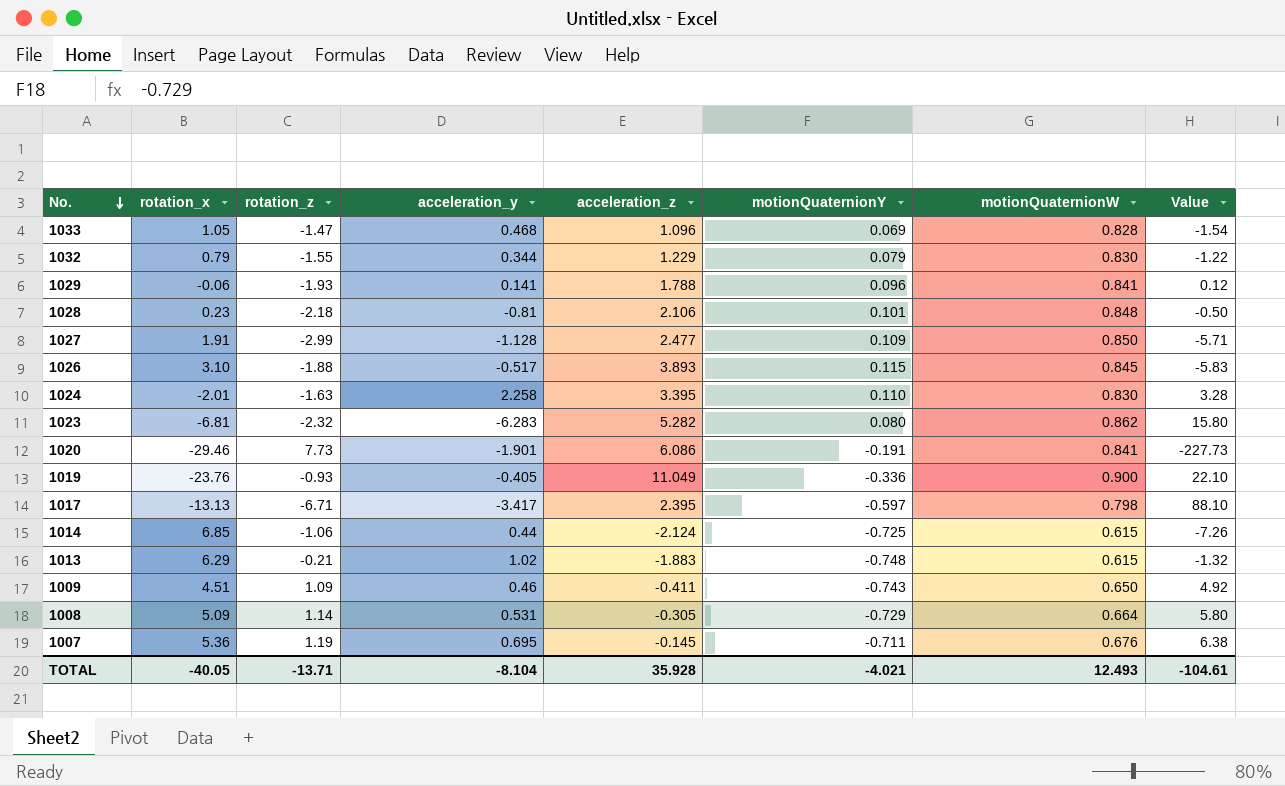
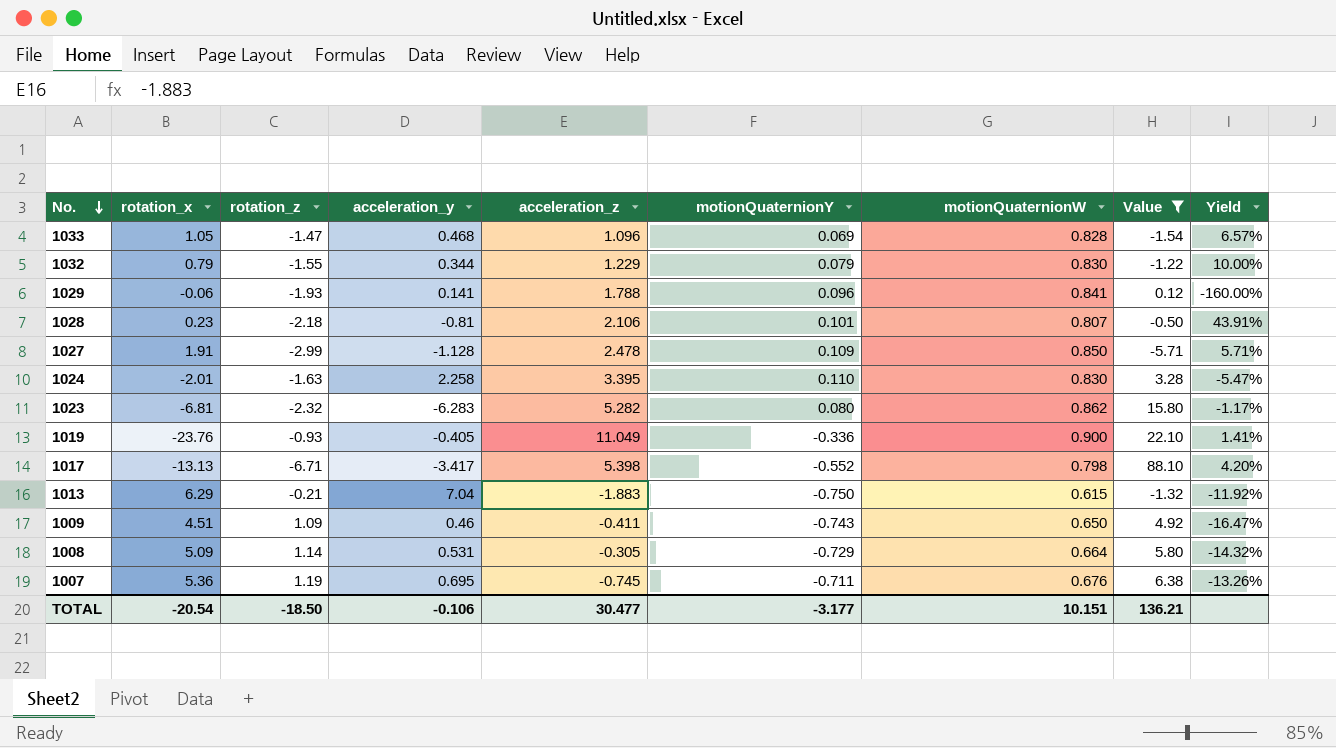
filter: none -> Value >= -5.71
column Yield | formula: none -> [motionQuaternionY] / [rotation_x]
1028 | motionQuaternionW: 0.848 -> 0.807
1027 | acceleration_z: 2.477 -> 2.478
1017 | acceleration_z: 2.395 -> 5.398
1017 | motionQuaternionY: -0.597 -> -0.552
1013 | acceleration_y: 1.02 -> 7.04
1013 | motionQuaternionY: -0.748 -> -0.750
1007 | acceleration_z: -0.145 -> -0.745
TOTAL | rotation_x: -40.05 -> -20.54
TOTAL | rotation_z: -13.71 -> -18.50
TOTAL | acceleration_y: -8.104 -> -0.106
TOTAL | acceleration_z: 35.928 -> 30.477
TOTAL | motionQuaternionY: -4.021 -> -3.177
TOTAL | motionQuaternionW: 12.493 -> 10.151
TOTAL | Value: -104.61 -> 136.21

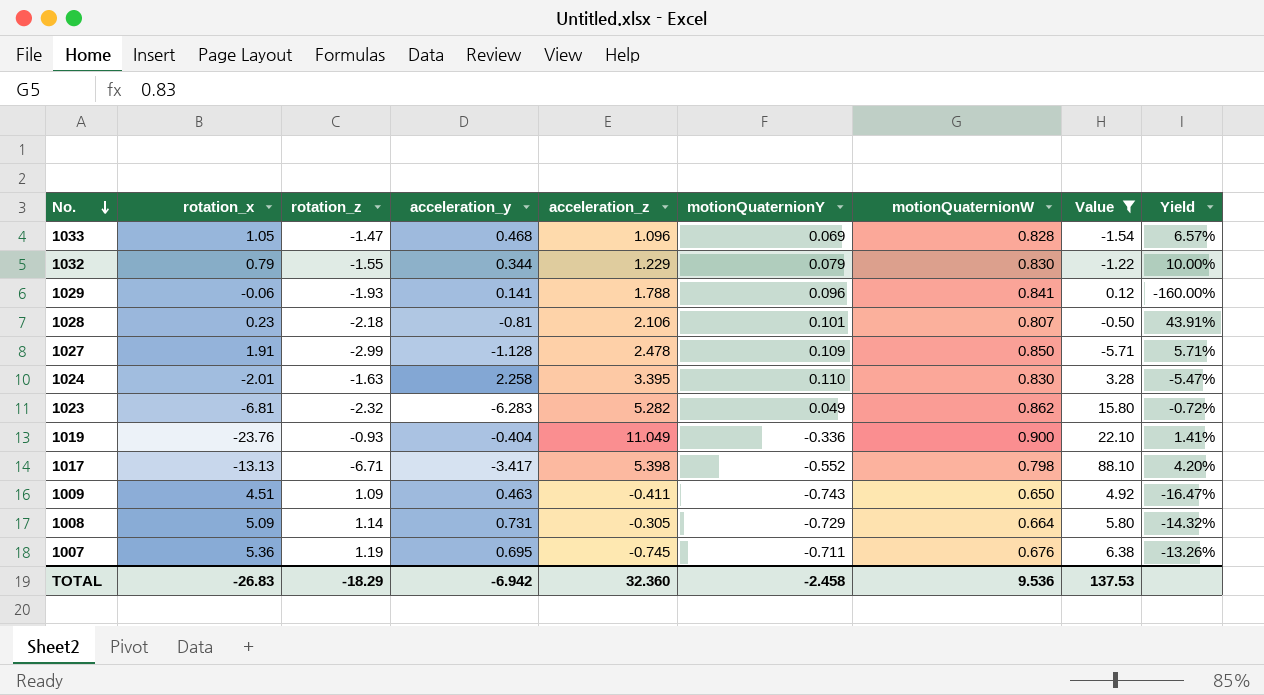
row 1013: 6.29 | -0.21 | 7.04 | -1.883 | -0.750 | 0.615 | -1.32 | -11.92% -> none
1023 | motionQuaternionY: 0.080 -> 0.049
1023 | Yield: -1.17% -> -0.72%
1019 | acceleration_y: -0.405 -> -0.404
1009 | acceleration_y: 0.46 -> 0.463
1008 | acceleration_y: 0.531 -> 0.731
TOTAL | rotation_x: -20.54 -> -26.83
TOTAL | rotation_z: -18.50 -> -18.29
TOTAL | acceleration_y: -0.106 -> -6.942
TOTAL | acceleration_z: 30.477 -> 32.360
TOTAL | motionQuaternionY: -3.177 -> -2.458
TOTAL | motionQuaternionW: 10.151 -> 9.536
TOTAL | Value: 136.21 -> 137.53

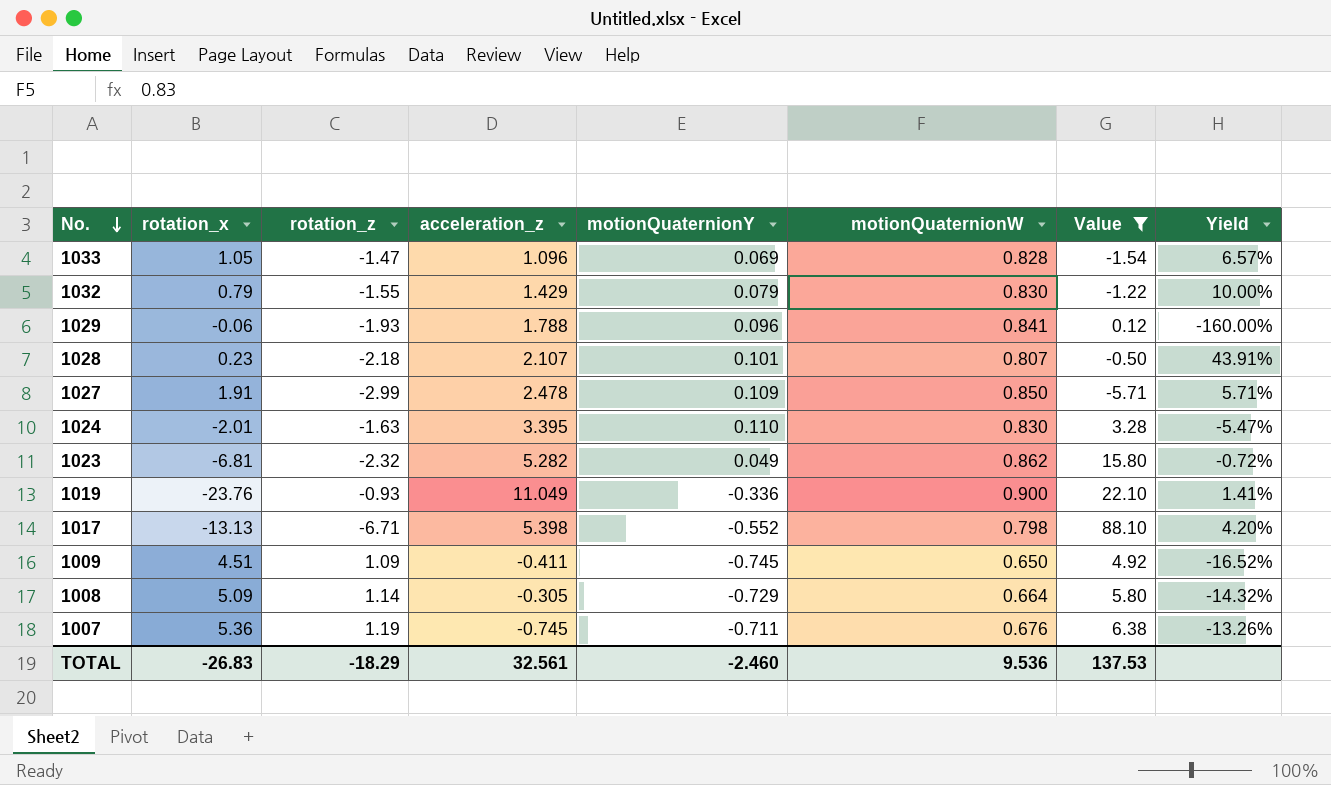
column acceleration_y | position: 4 -> none
1032 | acceleration_z: 1.229 -> 1.429
1028 | acceleration_z: 2.106 -> 2.107
1009 | motionQuaternionY: -0.743 -> -0.745
1009 | Yield: -16.47% -> -16.52%
TOTAL | acceleration_z: 32.360 -> 32.561
TOTAL | motionQuaternionY: -2.458 -> -2.460

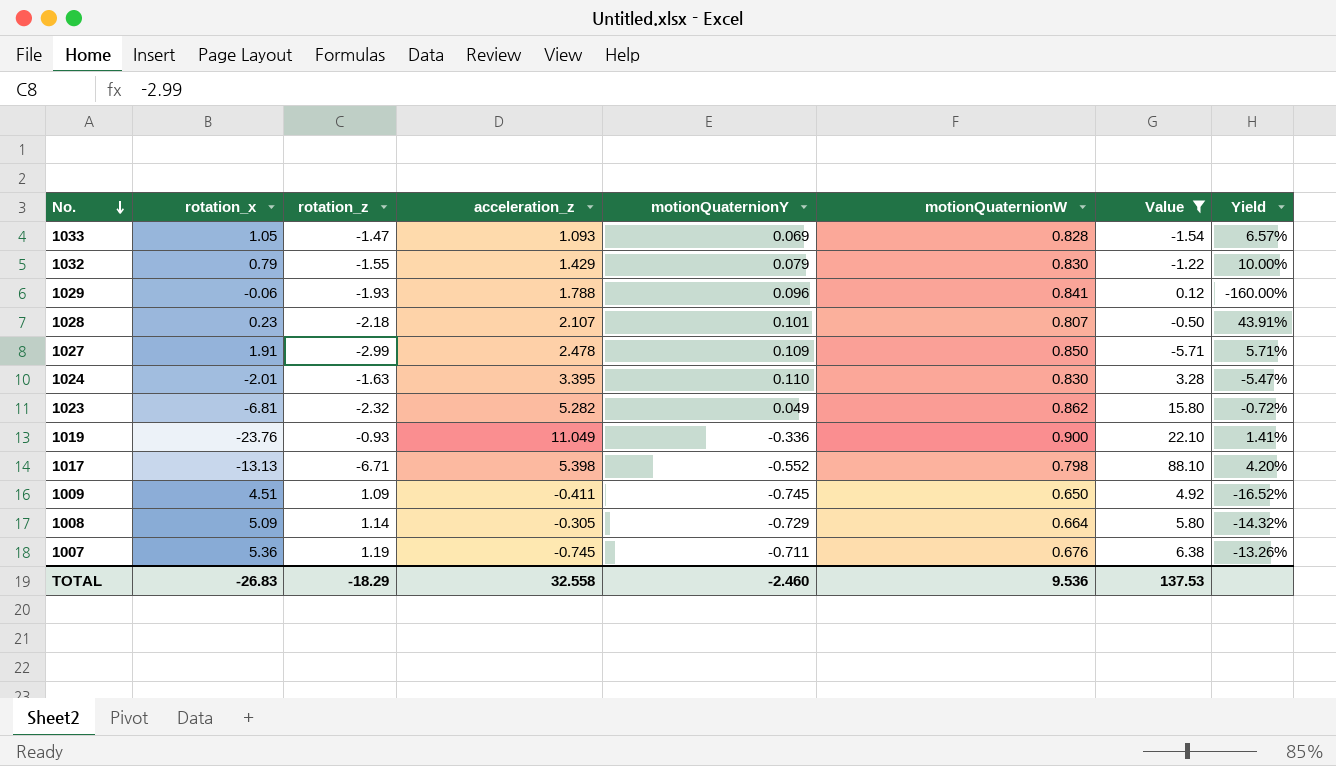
1033 | acceleration_z: 1.096 -> 1.093
TOTAL | acceleration_z: 32.561 -> 32.558

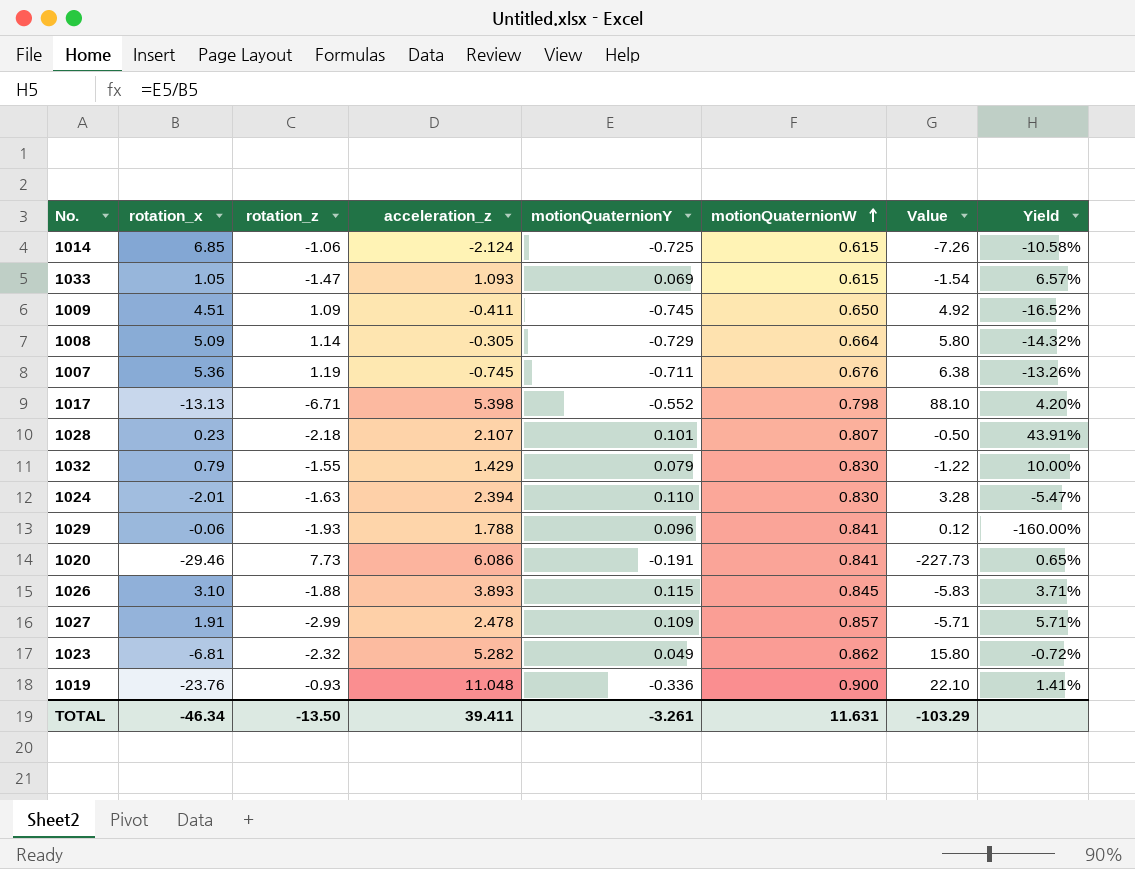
filter: Value >= -5.71 -> none
row order: No. descending -> motionQuaternionW ascending
1033 | motionQuaternionW: 0.828 -> 0.615
1024 | acceleration_z: 3.395 -> 2.394
1027 | motionQuaternionW: 0.850 -> 0.857
1019 | acceleration_z: 11.049 -> 11.048
TOTAL | rotation_x: -26.83 -> -46.34
TOTAL | rotation_z: -18.29 -> -13.50
TOTAL | acceleration_z: 32.558 -> 39.411
TOTAL | motionQuaternionY: -2.460 -> -3.261
TOTAL | motionQuaternionW: 9.536 -> 11.631
TOTAL | Value: 137.53 -> -103.29

